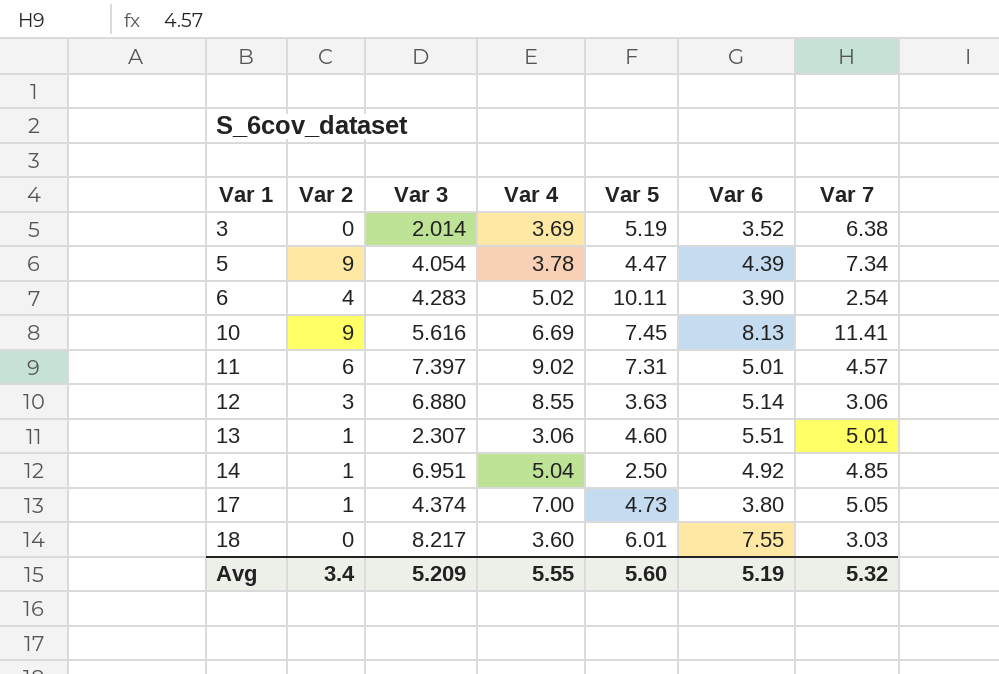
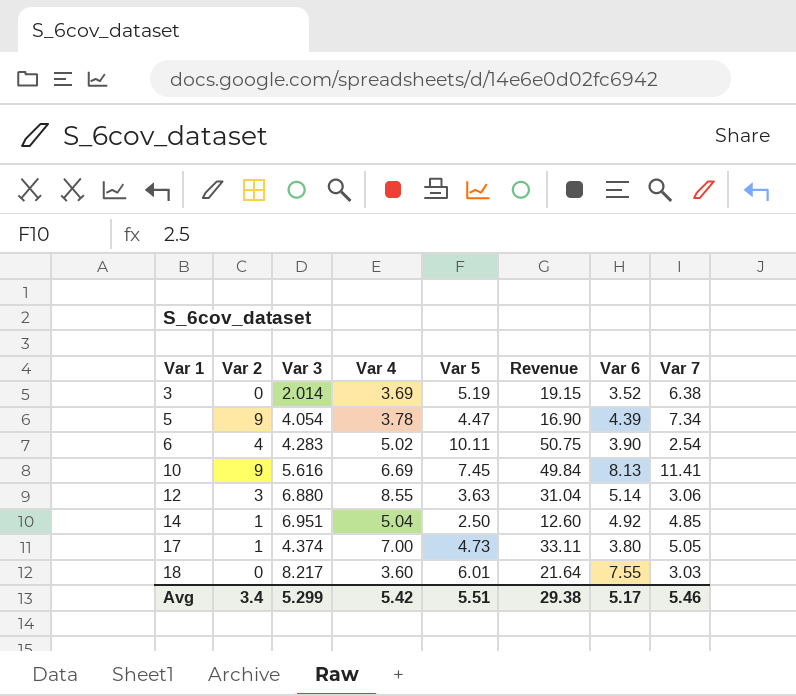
column Revenue | formula: none -> [Var 4] * [Var 5]
row 11: 6 | 7.397 | 9.02 | 7.31 | 5.01 | 4.57 -> none
row 13: 1 | 2.307 | 3.06 | 4.60 | 5.51 | 5.01 -> none
Avg | Var 3: 5.209 -> 5.299
Avg | Var 4: 5.55 -> 5.42
Avg | Var 5: 5.60 -> 5.51
Avg | Var 6: 5.19 -> 5.17
Avg | Var 7: 5.32 -> 5.46

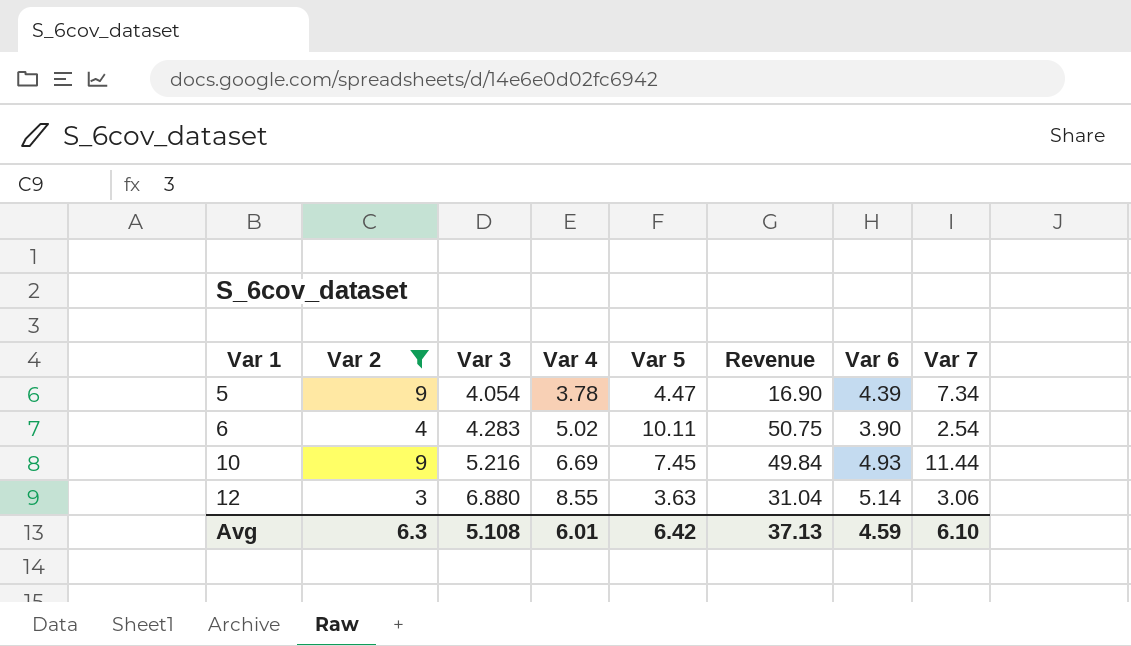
filter: none -> Var 2 >= 3
10 | Var 3: 5.616 -> 5.216
10 | Var 6: 8.13 -> 4.93
10 | Var 7: 11.41 -> 11.44
Avg | Var 2: 3.4 -> 6.3
Avg | Var 3: 5.299 -> 5.108
Avg | Var 4: 5.42 -> 6.01
Avg | Var 5: 5.51 -> 6.42
Avg | Revenue: 29.38 -> 37.13
Avg | Var 6: 5.17 -> 4.59
Avg | Var 7: 5.46 -> 6.10

